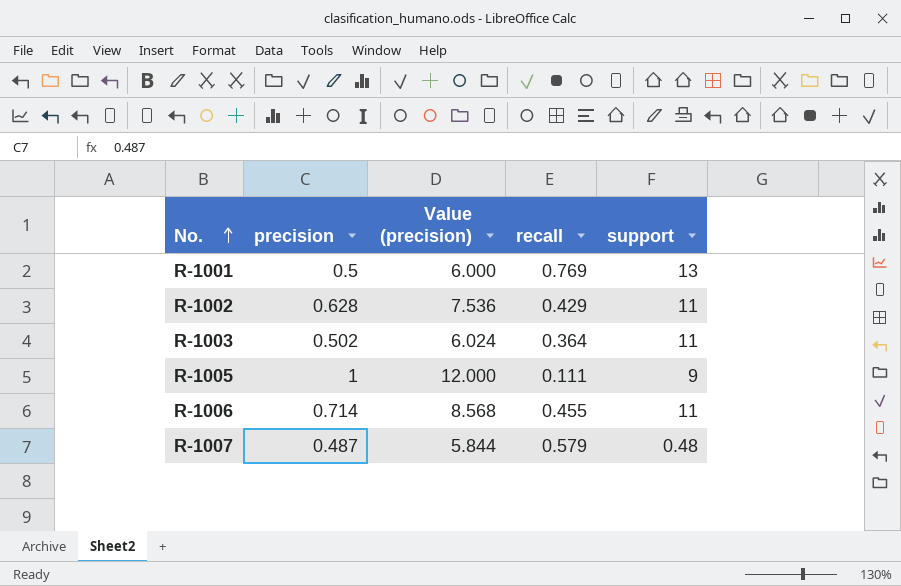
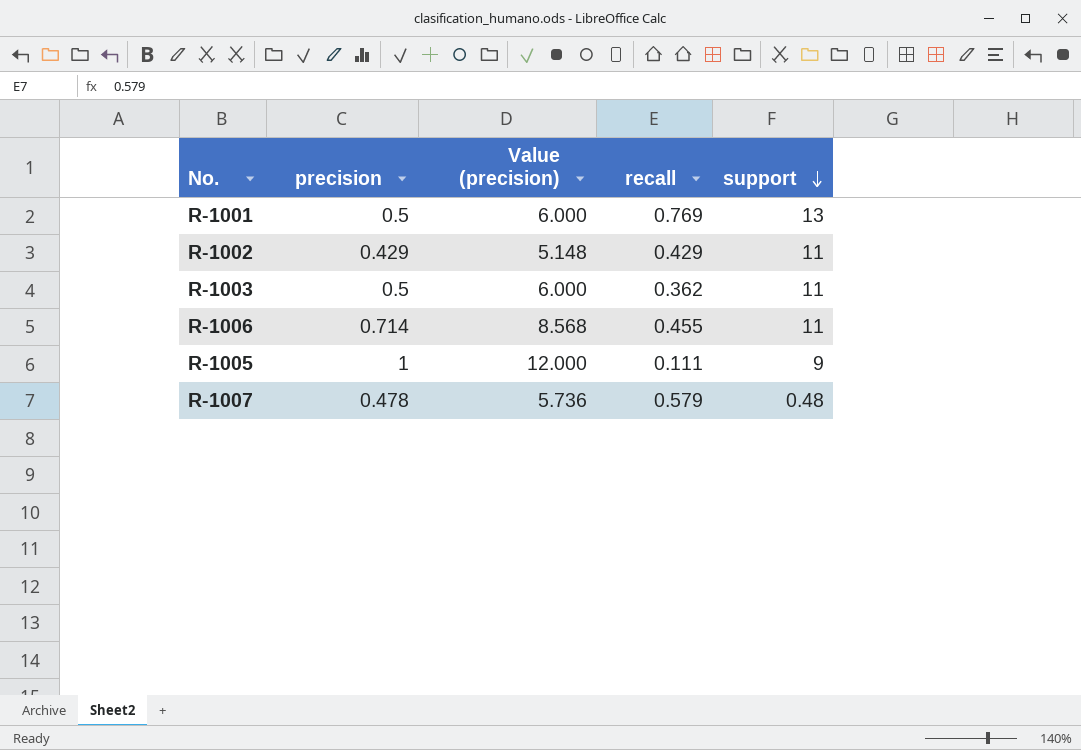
row order: No. ascending -> support descending
R-1002 | precision: 0.628 -> 0.429
R-1002 | Value (precision): 7.536 -> 5.148
R-1003 | precision: 0.502 -> 0.5
R-1003 | Value (precision): 6.024 -> 6.000
R-1003 | recall: 0.364 -> 0.362
R-1007 | precision: 0.487 -> 0.478
R-1007 | Value (precision): 5.844 -> 5.736

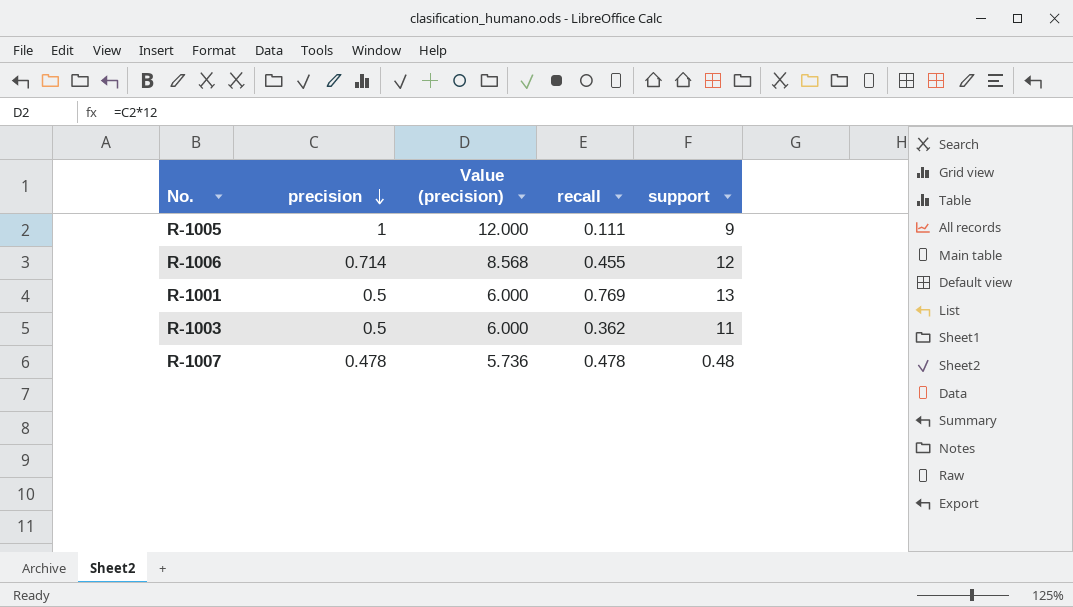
row order: support descending -> precision descending
row R-1002: 0.429 | 5.148 | 0.429 | 11 -> none
R-1006 | support: 11 -> 12
R-1007 | recall: 0.579 -> 0.478

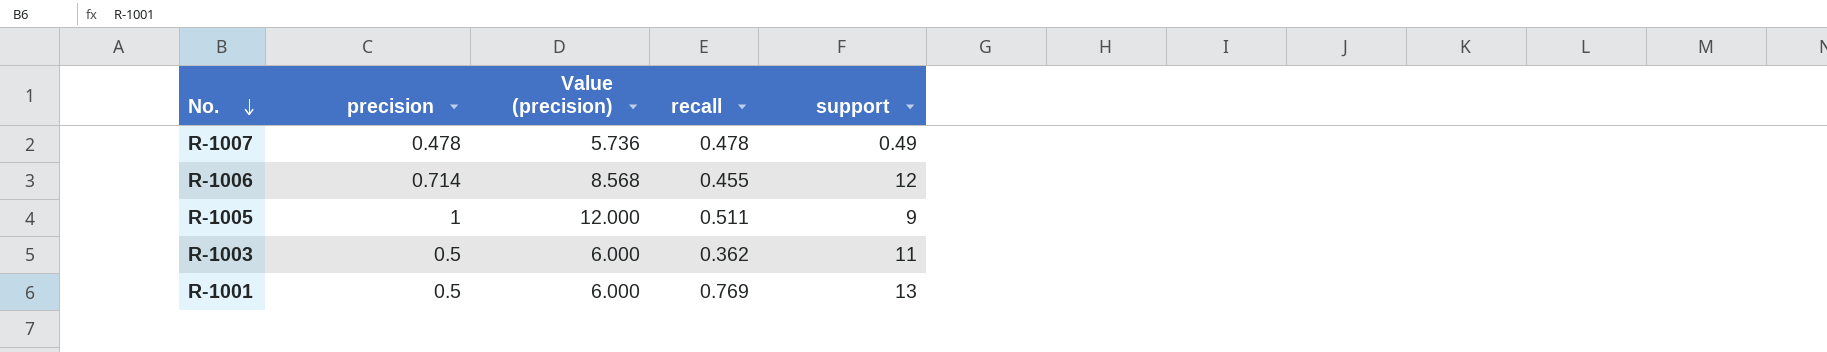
row order: precision descending -> No. descending
R-1007 | support: 0.48 -> 0.49
R-1005 | recall: 0.111 -> 0.511

